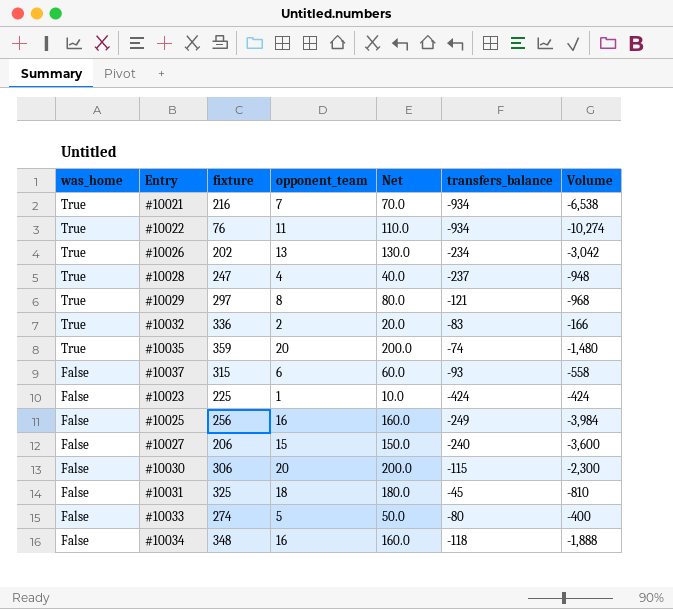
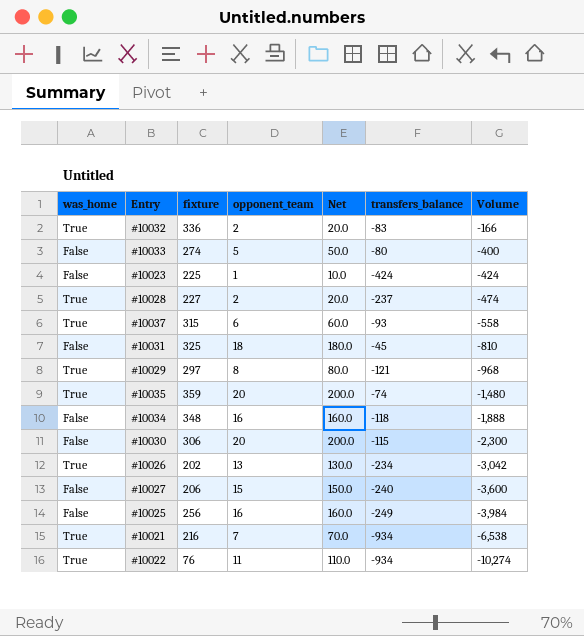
row order: was_home descending -> Volume descending
#10028 | fixture: 247 -> 227
#10028 | opponent_team: 4 -> 2
#10028 | Net: 40.0 -> 20.0
#10028 | Volume: -948 -> -474
#10037 | was_home: False -> True

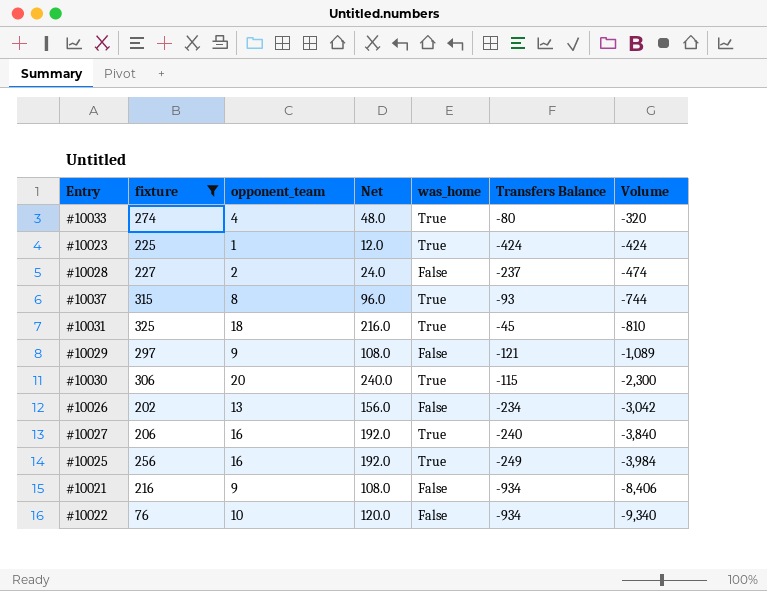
filter: none -> fixture <= 325
column Net | formula: [opponent_team] * 10 -> [opponent_team] * 12
column was_home | position: 1 -> 5
column name: transfers_balance -> Transfers Balance
#10033 | opponent_team: 5 -> 4
#10033 | was_home: False -> True
#10033 | Volume: -400 -> -320
#10023 | was_home: False -> True
#10028 | was_home: True -> False
#10037 | opponent_team: 6 -> 8
#10037 | Volume: -558 -> -744
#10031 | was_home: False -> True
#10029 | opponent_team: 8 -> 9
#10029 | was_home: True -> False
#10029 | Volume: -968 -> -1,089
#10030 | was_home: False -> True
#10026 | was_home: True -> False
#10027 | opponent_team: 15 -> 16
#10027 | was_home: False -> True
#10027 | Volume: -3,600 -> -3,840
#10025 | was_home: False -> True
#10021 | opponent_team: 7 -> 9
#10021 | was_home: True -> False
#10021 | Volume: -6,538 -> -8,406
#10022 | opponent_team: 11 -> 10
#10022 | was_home: True -> False
#10022 | Volume: -10,274 -> -9,340

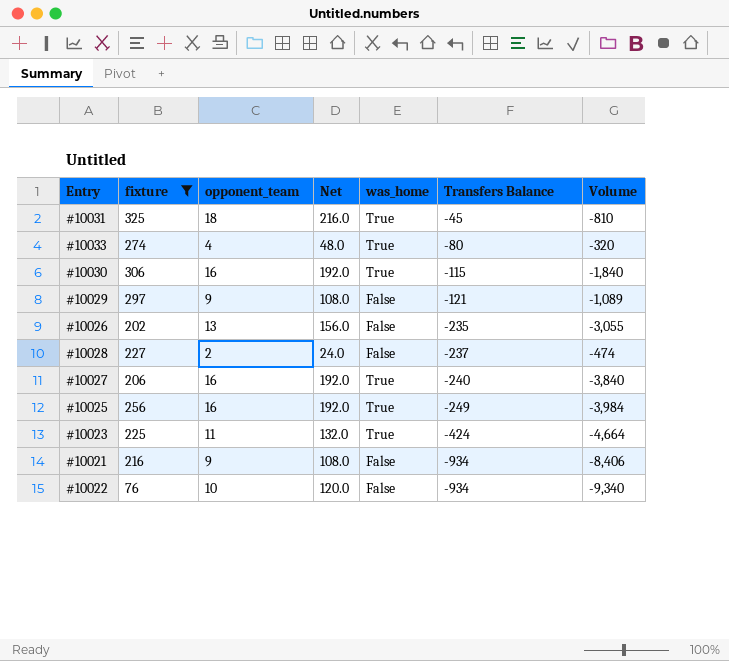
row order: Volume descending -> Transfers Balance descending
row #10037: 315 | 8 | 96.0 | True | -93 | -744 -> none
#10030 | opponent_team: 20 -> 16
#10030 | Net: 240.0 -> 192.0
#10030 | Volume: -2,300 -> -1,840
#10026 | Transfers Balance: -234 -> -235
#10026 | Volume: -3,042 -> -3,055
#10023 | opponent_team: 1 -> 11
#10023 | Net: 12.0 -> 132.0
#10023 | Volume: -424 -> -4,664

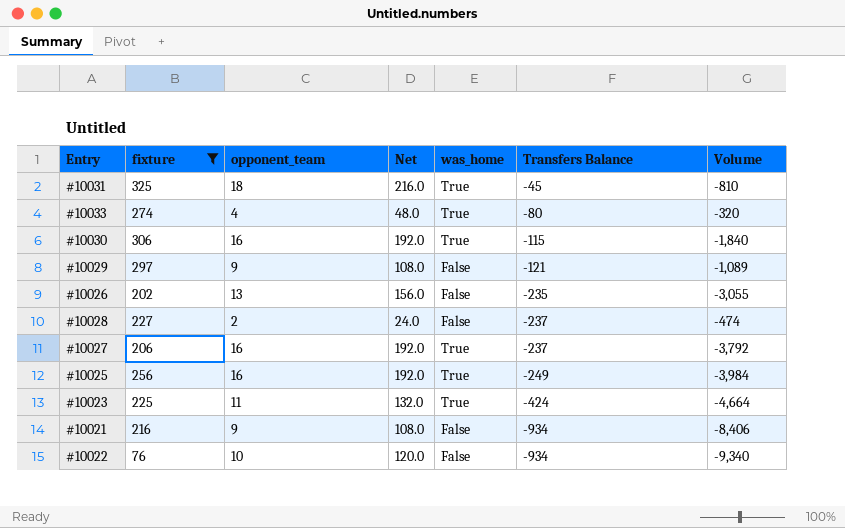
#10027 | Transfers Balance: -240 -> -237
#10027 | Volume: -3,840 -> -3,792

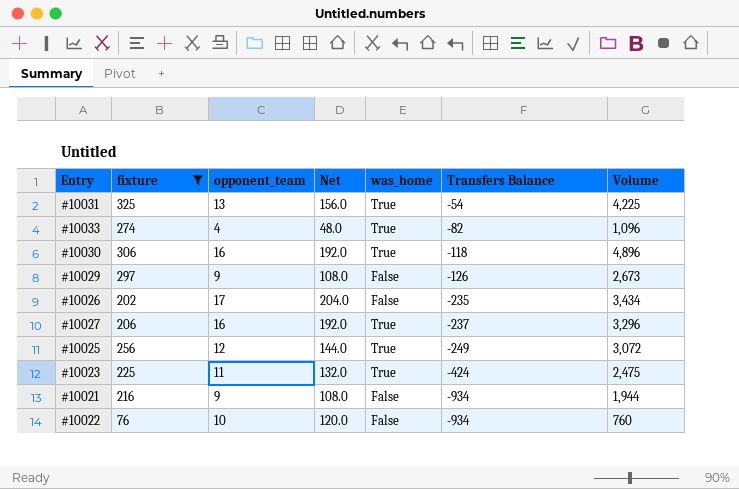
column Volume | formula: [opponent_team] * [Transfers Balance] -> [fixture] * [opponent_team]
row #10028: 227 | 2 | 24.0 | False | -237 | -474 -> none
#10031 | opponent_team: 18 -> 13
#10031 | Net: 216.0 -> 156.0
#10031 | Transfers Balance: -45 -> -54
#10033 | Transfers Balance: -80 -> -82
#10030 | Transfers Balance: -115 -> -118
#10029 | Transfers Balance: -121 -> -126
#10026 | opponent_team: 13 -> 17
#10026 | Net: 156.0 -> 204.0
#10025 | opponent_team: 16 -> 12
#10025 | Net: 192.0 -> 144.0

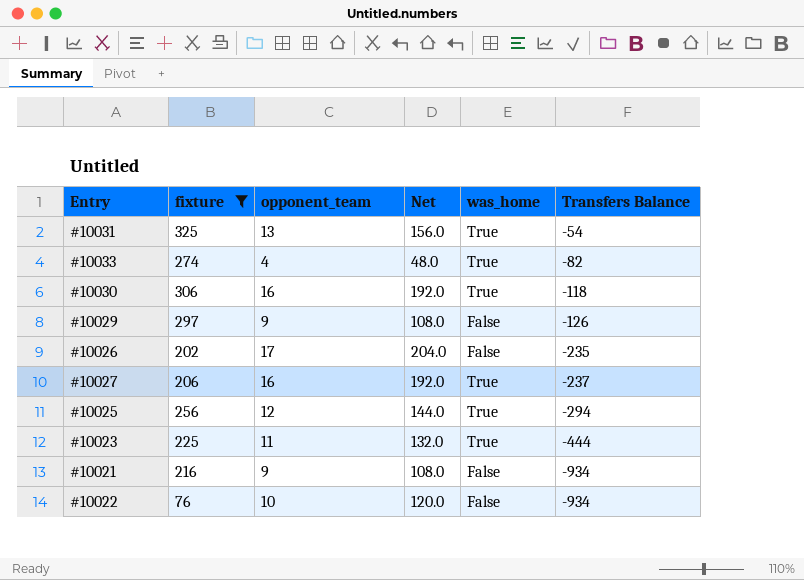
column Volume | formula: [fixture] * [opponent_team] -> none
#10025 | Transfers Balance: -249 -> -294
#10023 | Transfers Balance: -424 -> -444

